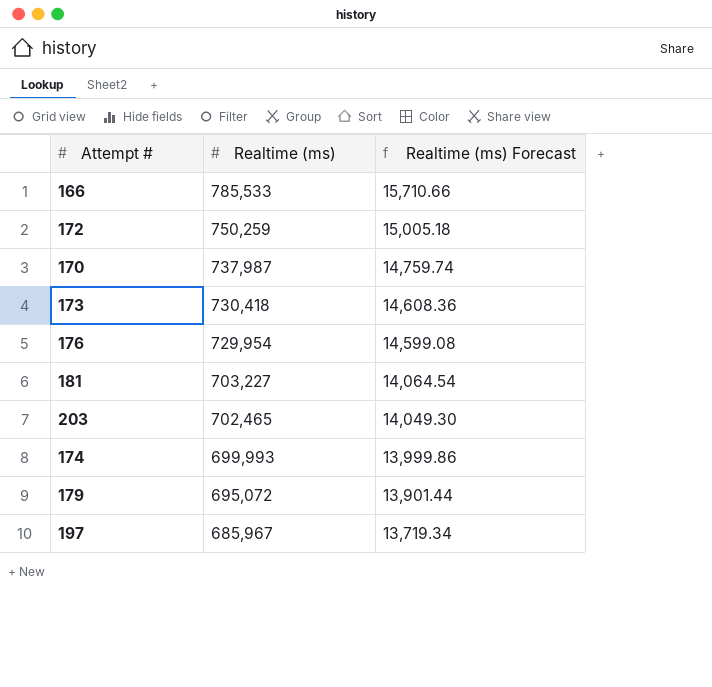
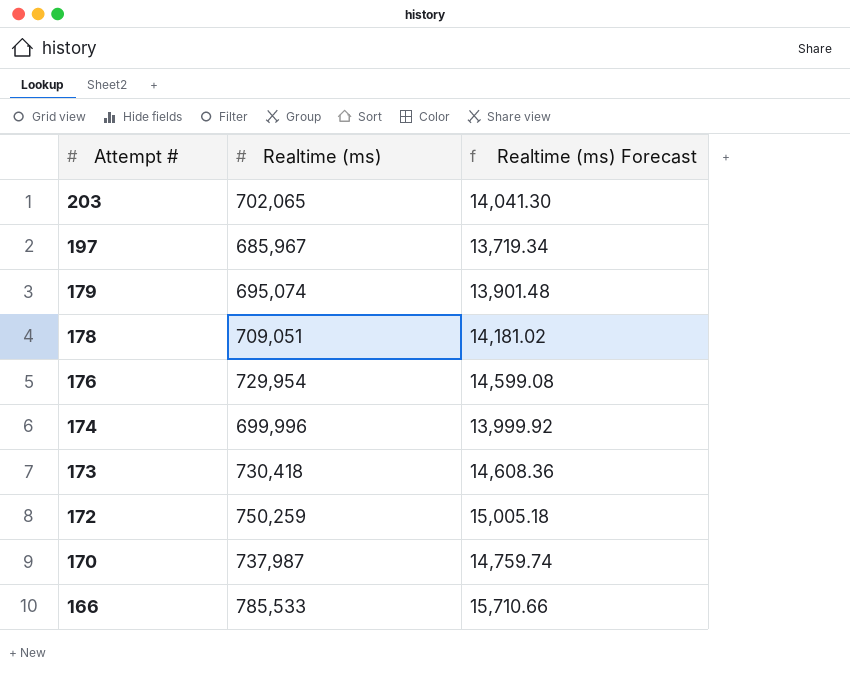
row order: Realtime (ms) descending -> Attempt # descending
row 181: 703,227 | 14,064.54 -> none
203 | Realtime (ms): 702,465 -> 702,065
203 | Realtime (ms) Forecast: 14,049.30 -> 14,041.30
179 | Realtime (ms): 695,072 -> 695,074
179 | Realtime (ms) Forecast: 13,901.44 -> 13,901.48
row 178: none -> 709,051 | 14,181.02
174 | Realtime (ms): 699,993 -> 699,996
174 | Realtime (ms) Forecast: 13,999.86 -> 13,999.92

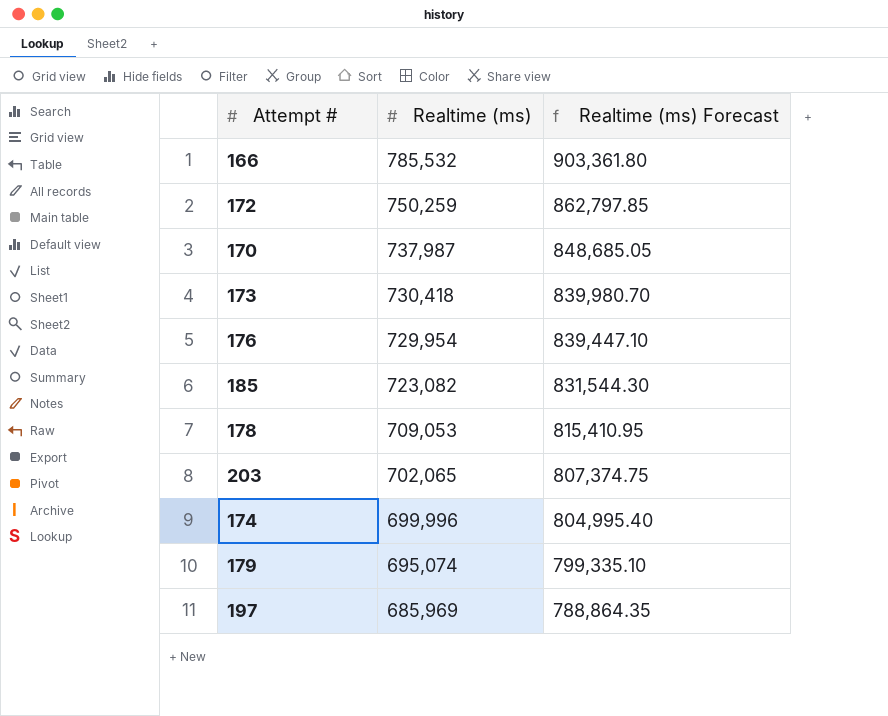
row order: Attempt # descending -> Realtime (ms) descending
column Realtime (ms) Forecast | formula: [Realtime (ms)] * 0.02 -> [Realtime (ms)] * 1.15
166 | Realtime (ms): 785,533 -> 785,532
row 185: none -> 723,082 | 831,544.30
178 | Realtime (ms): 709,051 -> 709,053
197 | Realtime (ms): 685,967 -> 685,969

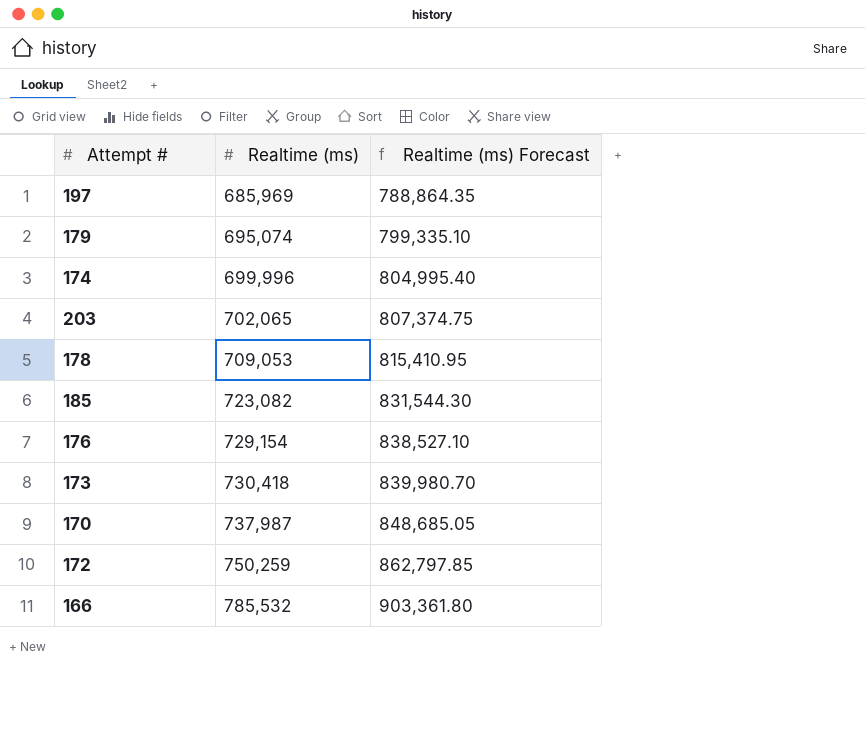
row order: Realtime (ms) descending -> Realtime (ms) ascending
176 | Realtime (ms): 729,954 -> 729,154
176 | Realtime (ms) Forecast: 839,447.10 -> 838,527.10

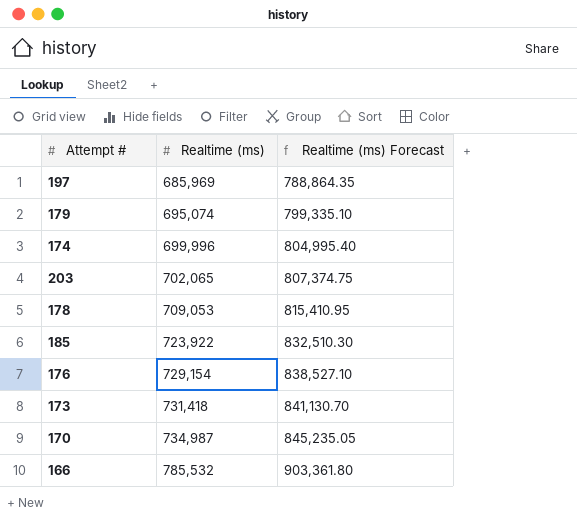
row 172: 750,259 | 862,797.85 -> none
185 | Realtime (ms): 723,082 -> 723,922
185 | Realtime (ms) Forecast: 831,544.30 -> 832,510.30
173 | Realtime (ms): 730,418 -> 731,418
173 | Realtime (ms) Forecast: 839,980.70 -> 841,130.70
170 | Realtime (ms): 737,987 -> 734,987
170 | Realtime (ms) Forecast: 848,685.05 -> 845,235.05

